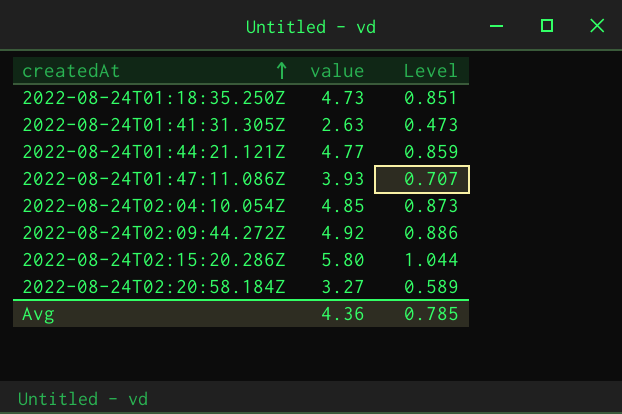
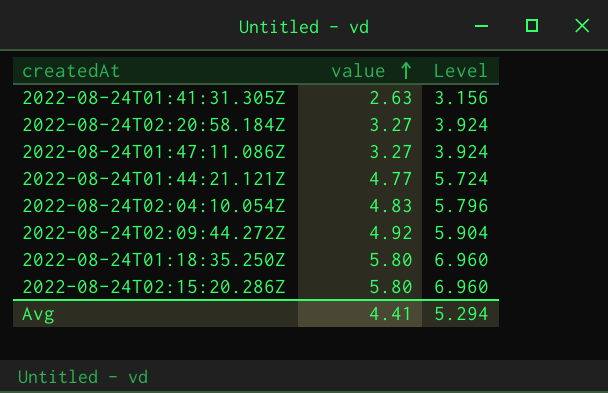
row order: createdAt ascending -> value ascending
column Level | formula: [value] * 0.18 -> [value] * 1.2
2022-08-24T01:47:11.086Z | value: 3.93 -> 3.27
2022-08-24T02:04:10.054Z | value: 4.85 -> 4.83
2022-08-24T01:18:35.250Z | value: 4.73 -> 5.80
Avg | value: 4.36 -> 4.41
Avg | Level: 0.785 -> 5.294

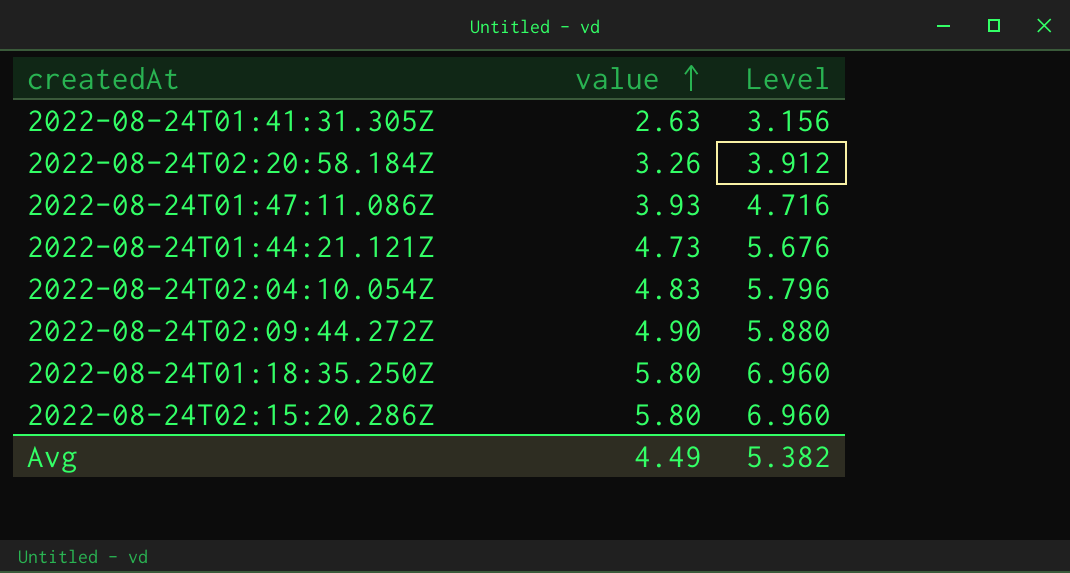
2022-08-24T02:20:58.184Z | value: 3.27 -> 3.26
2022-08-24T02:20:58.184Z | Level: 3.924 -> 3.912
2022-08-24T01:47:11.086Z | value: 3.27 -> 3.93
2022-08-24T01:47:11.086Z | Level: 3.924 -> 4.716
2022-08-24T01:44:21.121Z | value: 4.77 -> 4.73
2022-08-24T01:44:21.121Z | Level: 5.724 -> 5.676
2022-08-24T02:09:44.272Z | value: 4.92 -> 4.90
2022-08-24T02:09:44.272Z | Level: 5.904 -> 5.880
Avg | value: 4.41 -> 4.49
Avg | Level: 5.294 -> 5.382

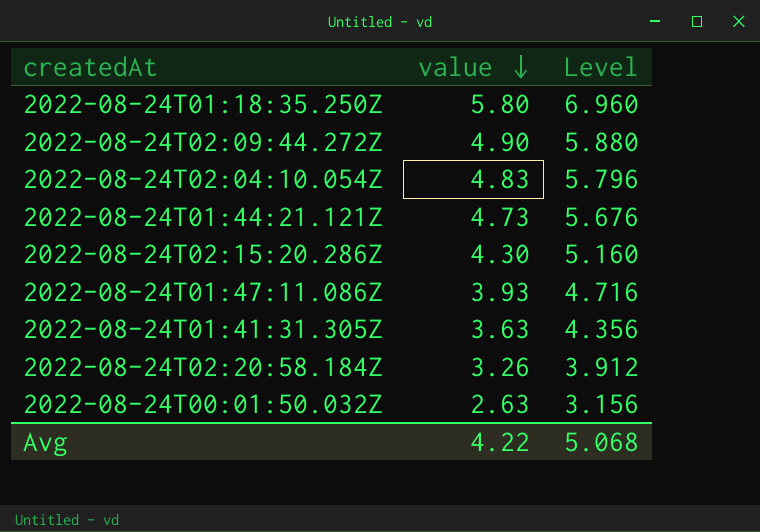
row order: value ascending -> value descending
2022-08-24T02:15:20.286Z | value: 5.80 -> 4.30
2022-08-24T02:15:20.286Z | Level: 6.960 -> 5.160
2022-08-24T01:41:31.305Z | value: 2.63 -> 3.63
2022-08-24T01:41:31.305Z | Level: 3.156 -> 4.356
row 2022-08-24T00:01:50.032Z: none -> 2.63 | 3.156
Avg | value: 4.49 -> 4.22
Avg | Level: 5.382 -> 5.068

